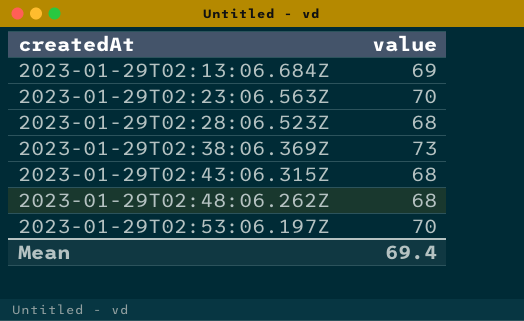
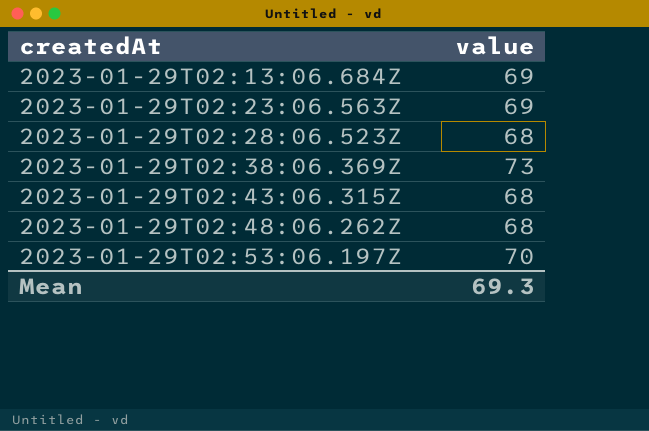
2023-01-29T02:23:06.563Z | value: 70 -> 69
Mean | value: 69.4 -> 69.3

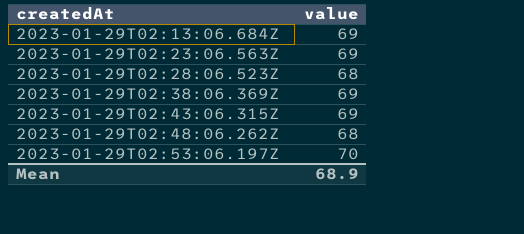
2023-01-29T02:38:06.369Z | value: 73 -> 69
2023-01-29T02:43:06.315Z | value: 68 -> 69
Mean | value: 69.3 -> 68.9

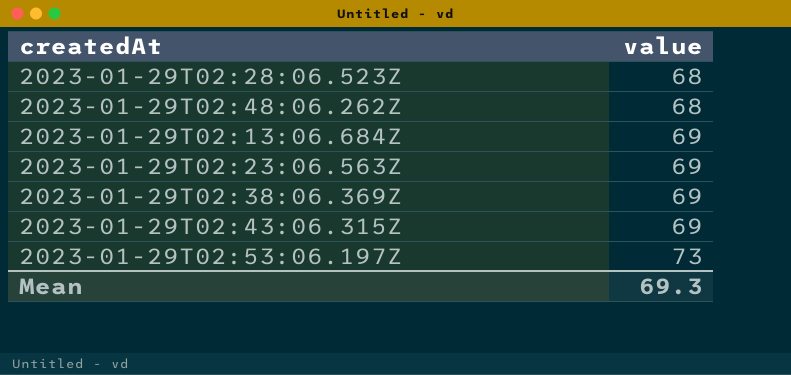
row order: createdAt ascending -> value ascending
2023-01-29T02:53:06.197Z | value: 70 -> 73
Mean | value: 68.9 -> 69.3

